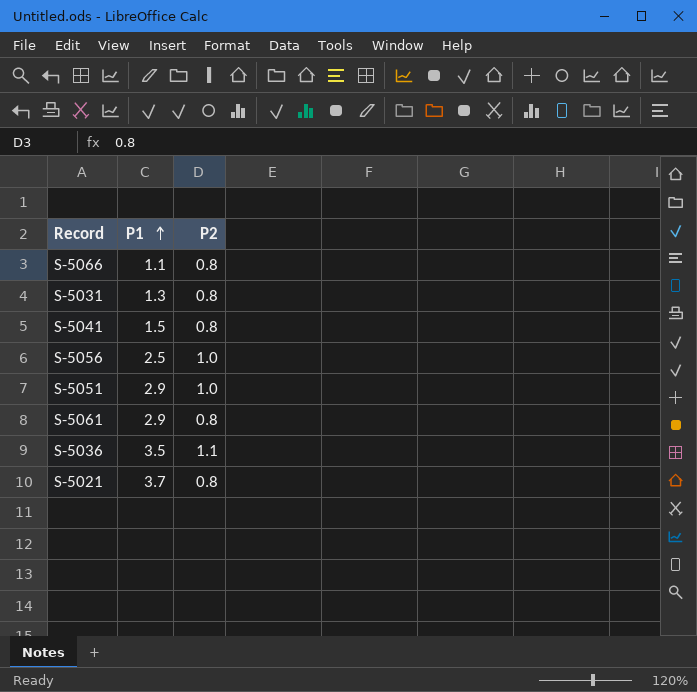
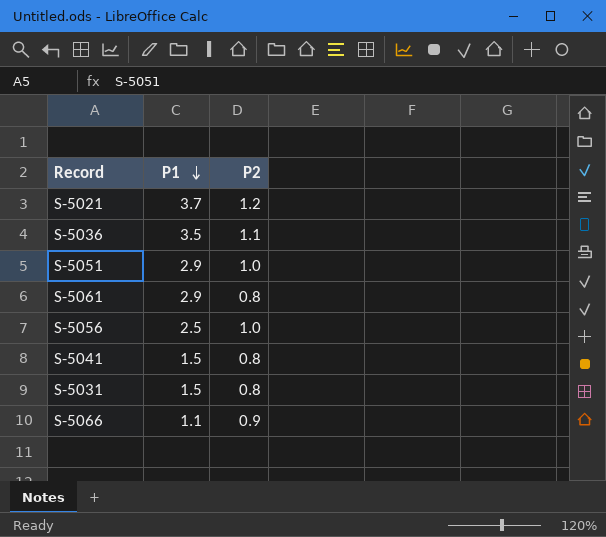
row order: P1 ascending -> P1 descending
S-5021 | P2: 0.8 -> 1.2
S-5031 | P1: 1.3 -> 1.5
S-5066 | P2: 0.8 -> 0.9

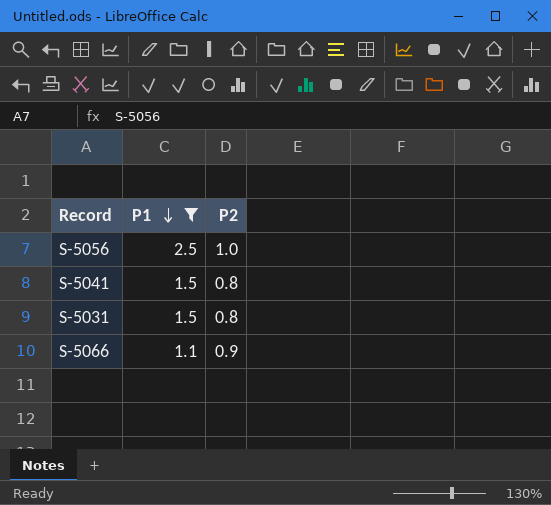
filter: none -> P1 <= 2.5

